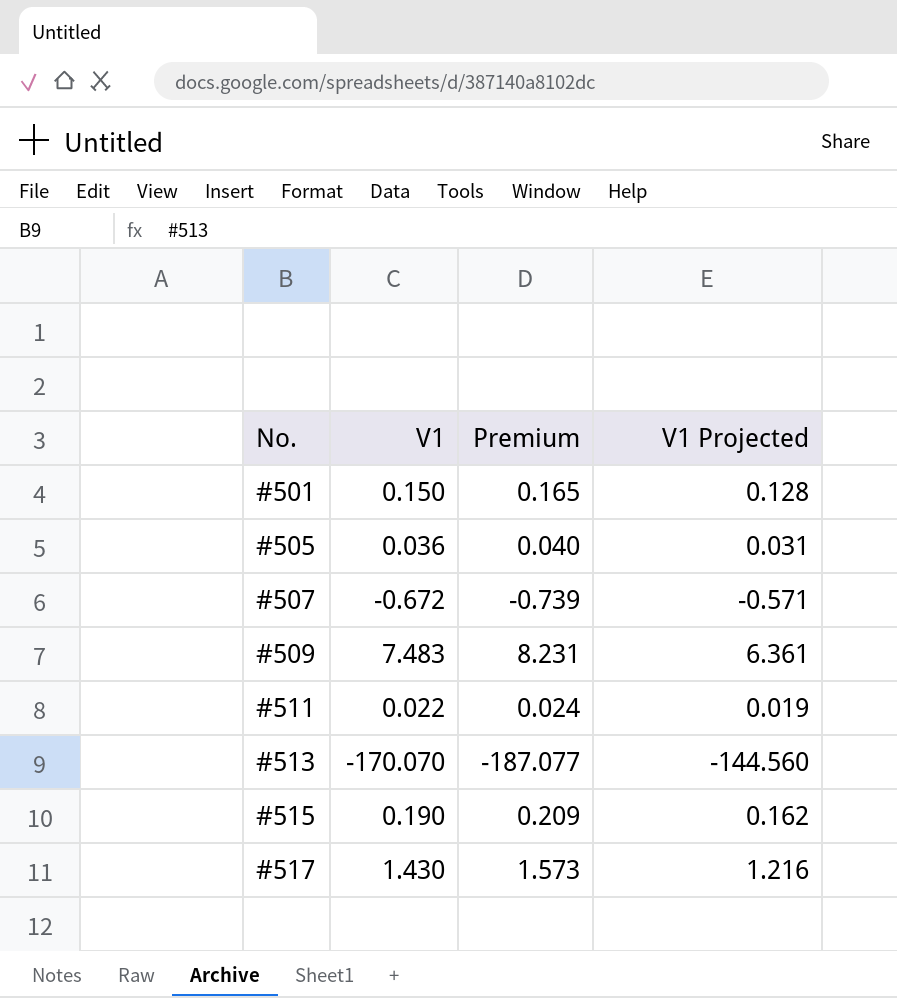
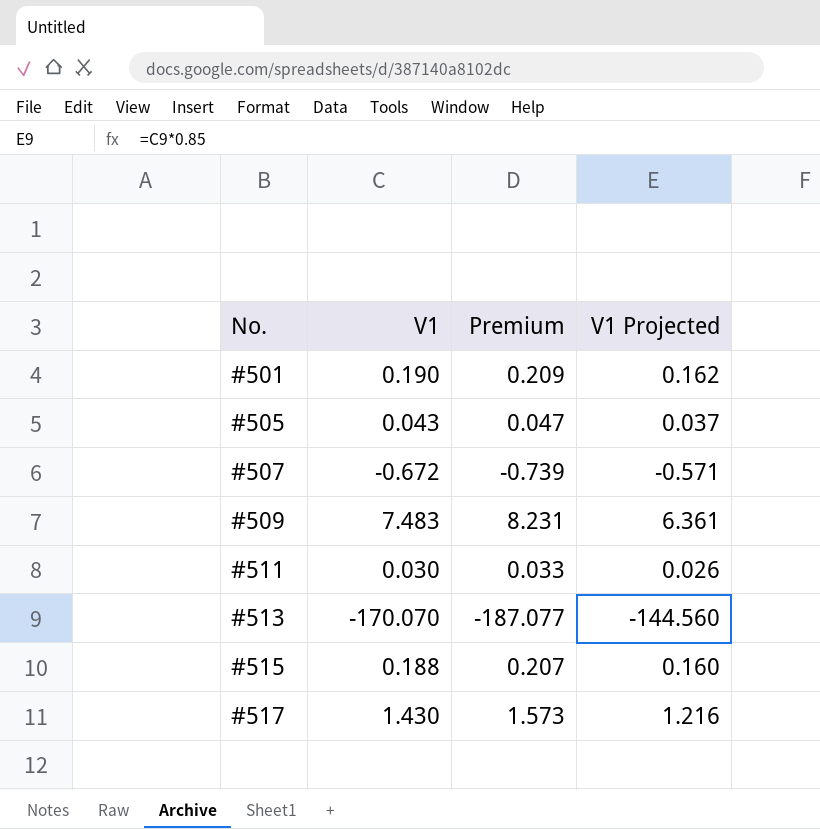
#501 | V1: 0.150 -> 0.190
#501 | Premium: 0.165 -> 0.209
#501 | V1 Projected: 0.128 -> 0.162
#505 | V1: 0.036 -> 0.043
#505 | Premium: 0.040 -> 0.047
#505 | V1 Projected: 0.031 -> 0.037
#511 | V1: 0.022 -> 0.030
#511 | Premium: 0.024 -> 0.033
#511 | V1 Projected: 0.019 -> 0.026
#515 | V1: 0.190 -> 0.188
#515 | Premium: 0.209 -> 0.207
#515 | V1 Projected: 0.162 -> 0.160

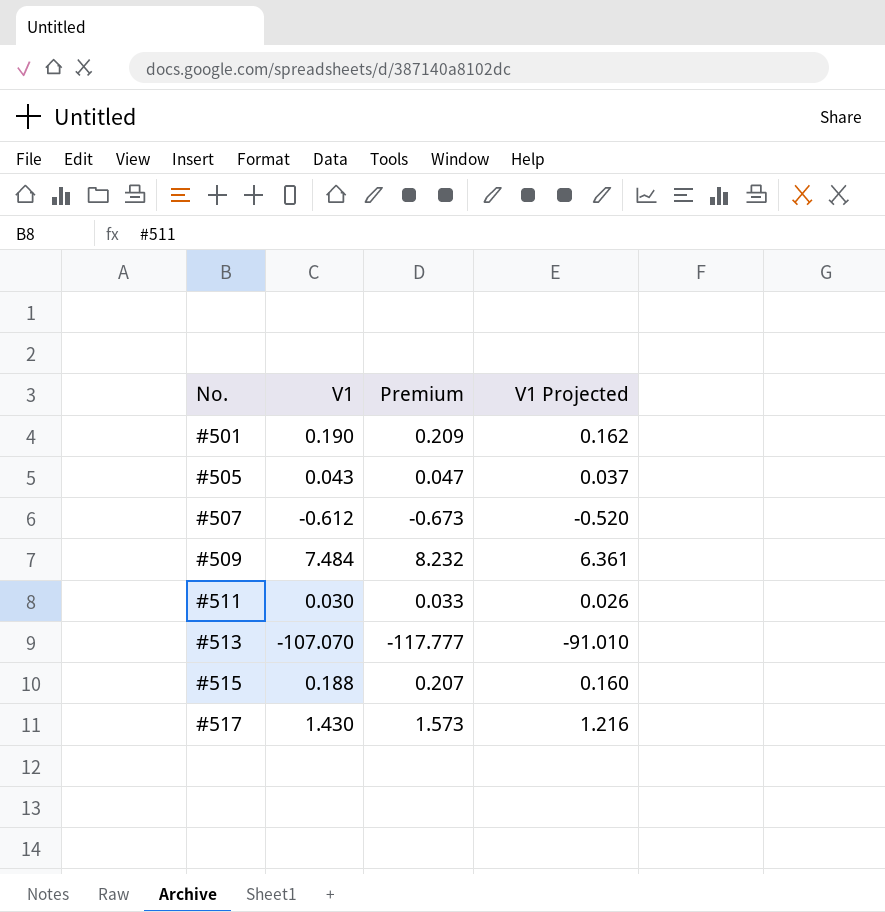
#507 | V1: -0.672 -> -0.612
#507 | Premium: -0.739 -> -0.673
#507 | V1 Projected: -0.571 -> -0.520
#509 | V1: 7.483 -> 7.484
#509 | Premium: 8.231 -> 8.232
#513 | V1: -170.070 -> -107.070
#513 | Premium: -187.077 -> -117.777
#513 | V1 Projected: -144.560 -> -91.010

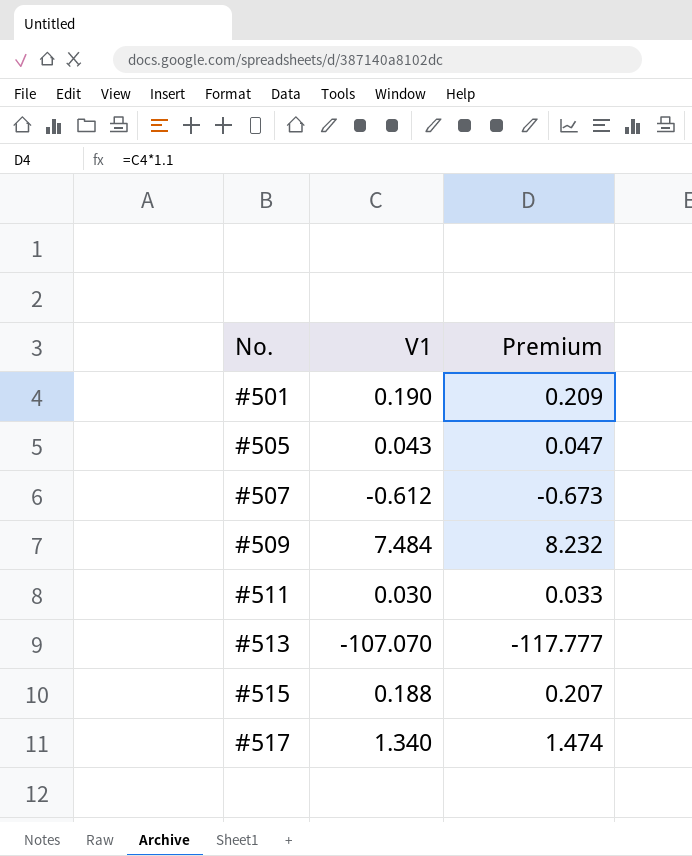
column V1 Projected | formula: [V1] * 0.85 -> none
#517 | V1: 1.430 -> 1.340
#517 | Premium: 1.573 -> 1.474

